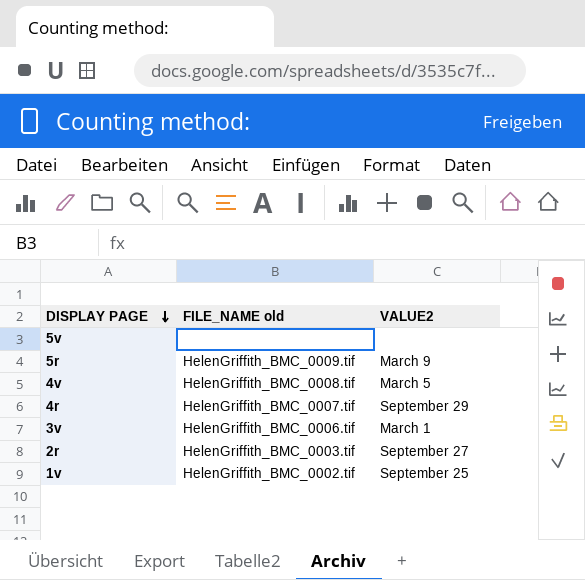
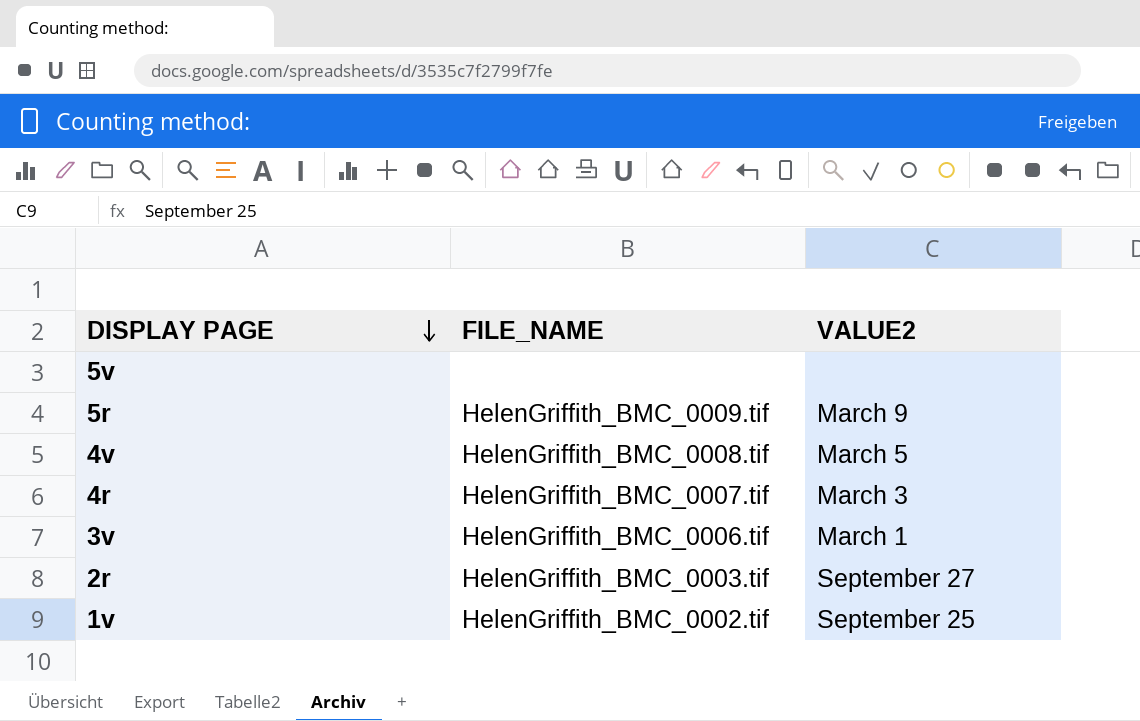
column name: FILE_NAME old -> FILE_NAME
4r | VALUE2: September 29 -> March 3

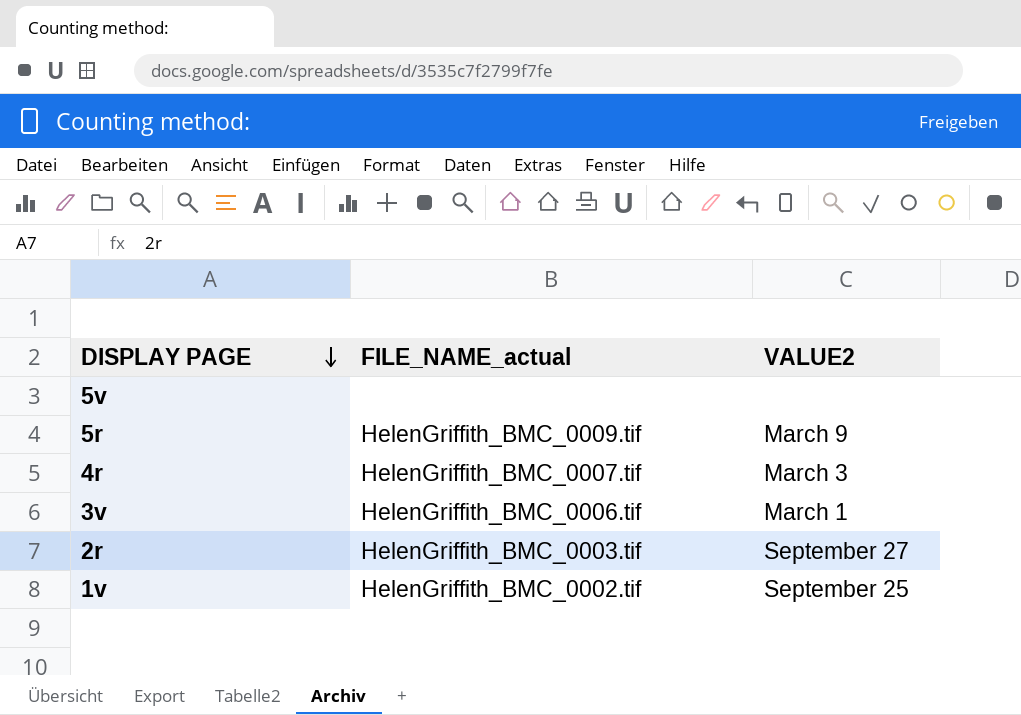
column name: FILE_NAME -> FILE_NAME_actual
row 4v: HelenGriffith_BMC_0008.tif | March 5 -> none

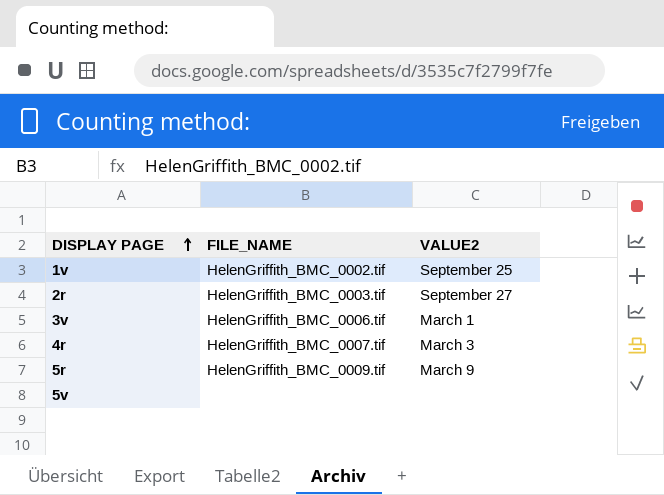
row order: DISPLAY PAGE descending -> DISPLAY PAGE ascending
column name: FILE_NAME_actual -> FILE_NAME

